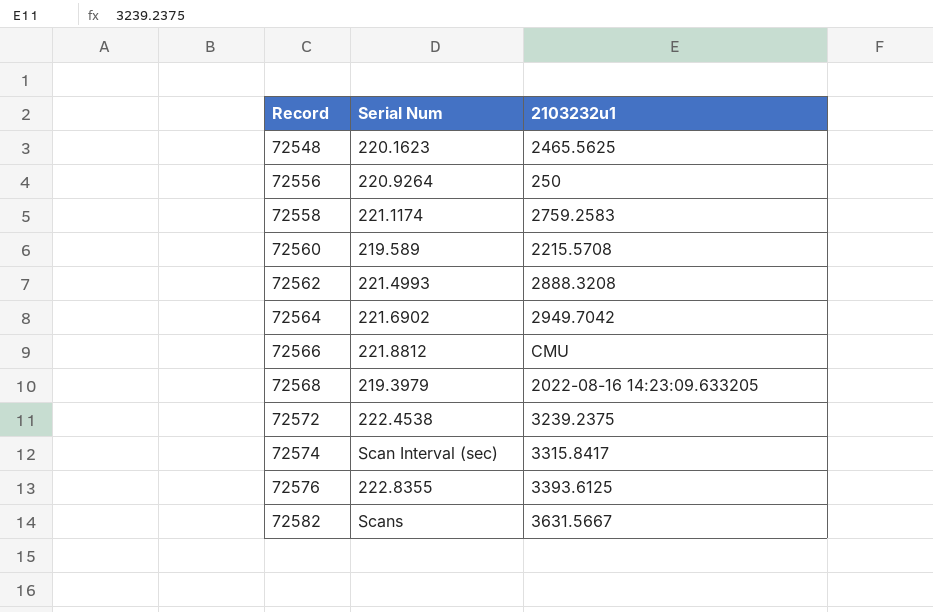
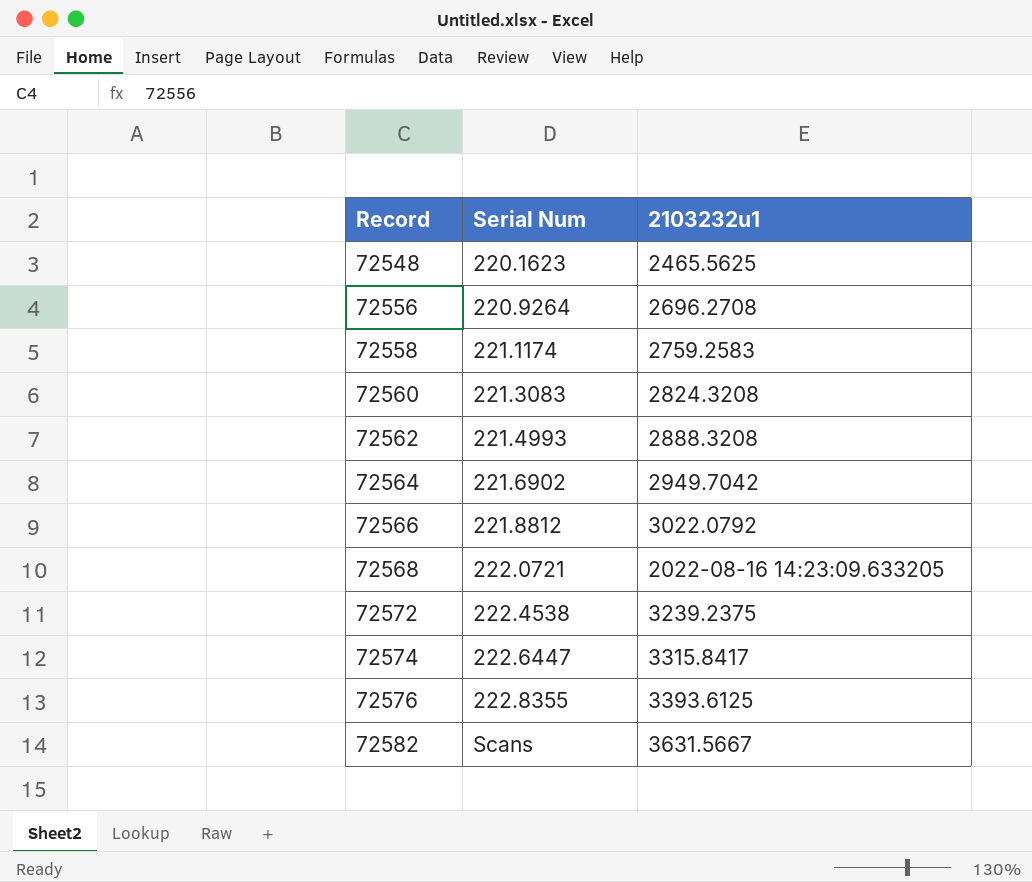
72556 | 2103232u1: 250 -> 2696.2708
72560 | Serial Num: 219.589 -> 221.3083
72560 | 2103232u1: 2215.5708 -> 2824.3208
72566 | 2103232u1: CMU -> 3022.0792
72568 | Serial Num: 219.3979 -> 222.0721
72574 | Serial Num: Scan Interval (sec) -> 222.6447

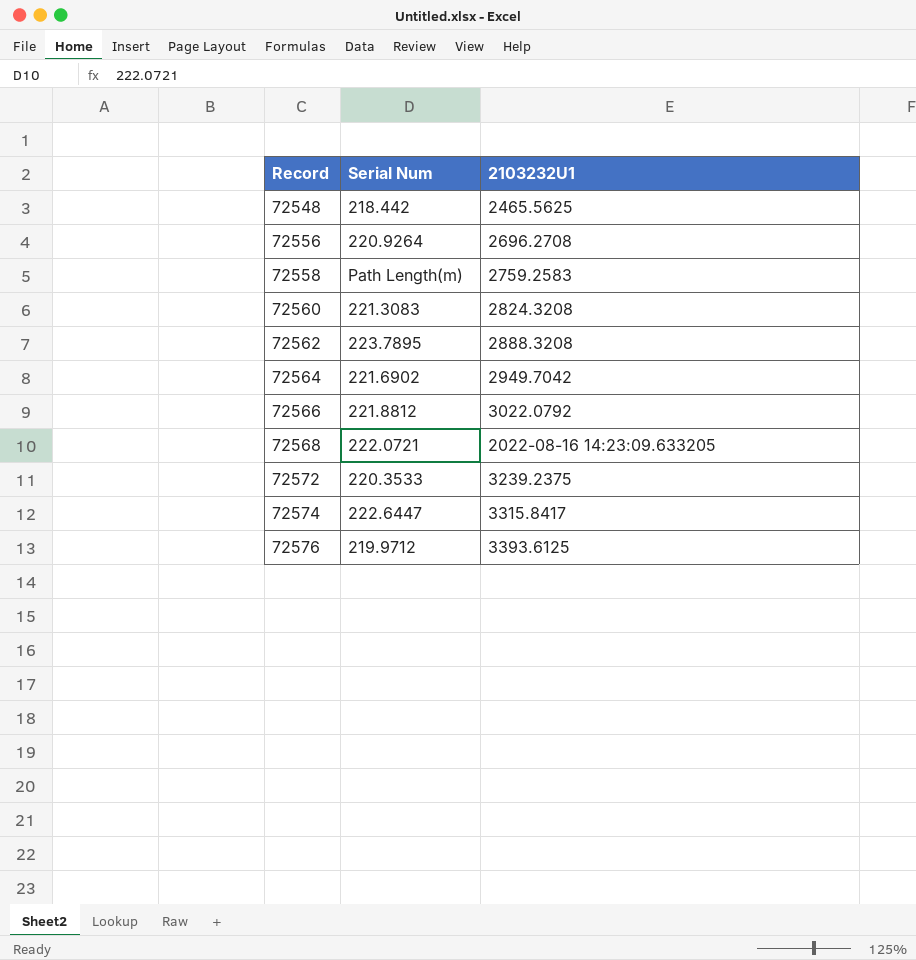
column name: 2103232u1 -> 2103232U1
row 72582: Scans | 3631.5667 -> none
72548 | Serial Num: 220.1623 -> 218.442
72558 | Serial Num: 221.1174 -> Path Length(m)
72562 | Serial Num: 221.4993 -> 223.7895
72572 | Serial Num: 222.4538 -> 220.3533
72576 | Serial Num: 222.8355 -> 219.9712

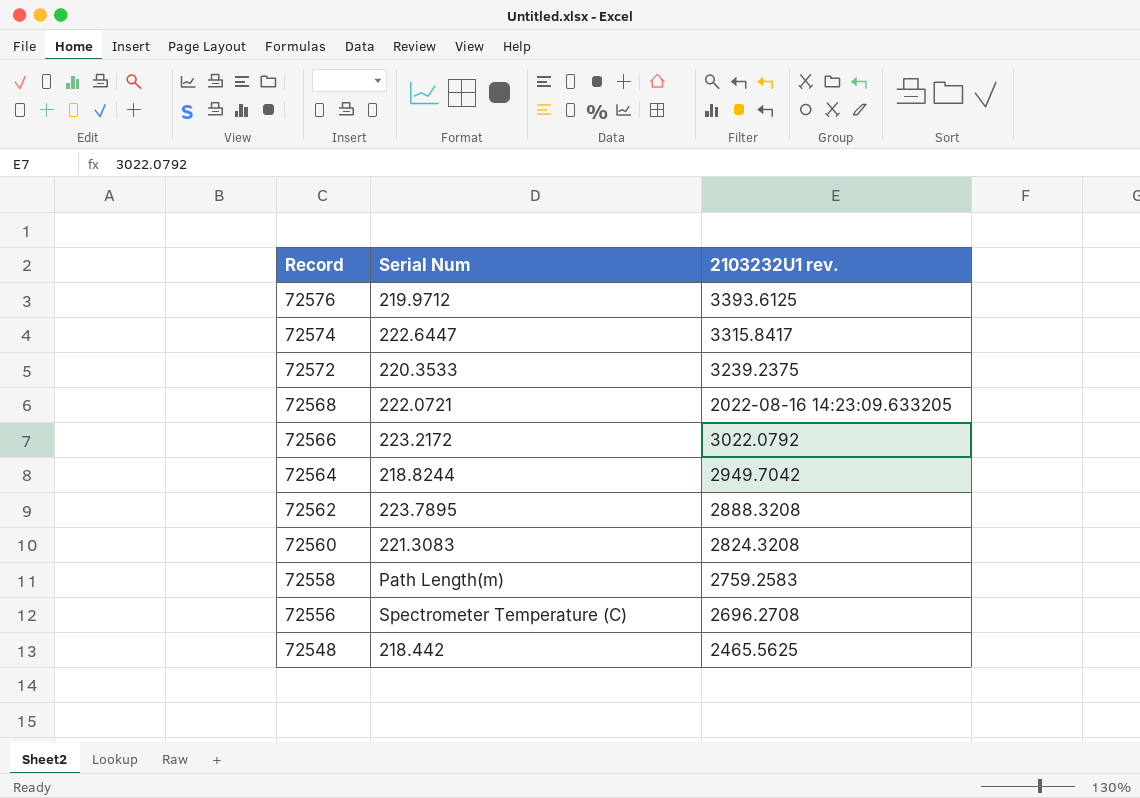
row order: Record ascending -> Record descending
column name: 2103232U1 -> 2103232U1 rev.
72566 | Serial Num: 221.8812 -> 223.2172
72564 | Serial Num: 221.6902 -> 218.8244
72556 | Serial Num: 220.9264 -> Spectrometer Temperature (C)

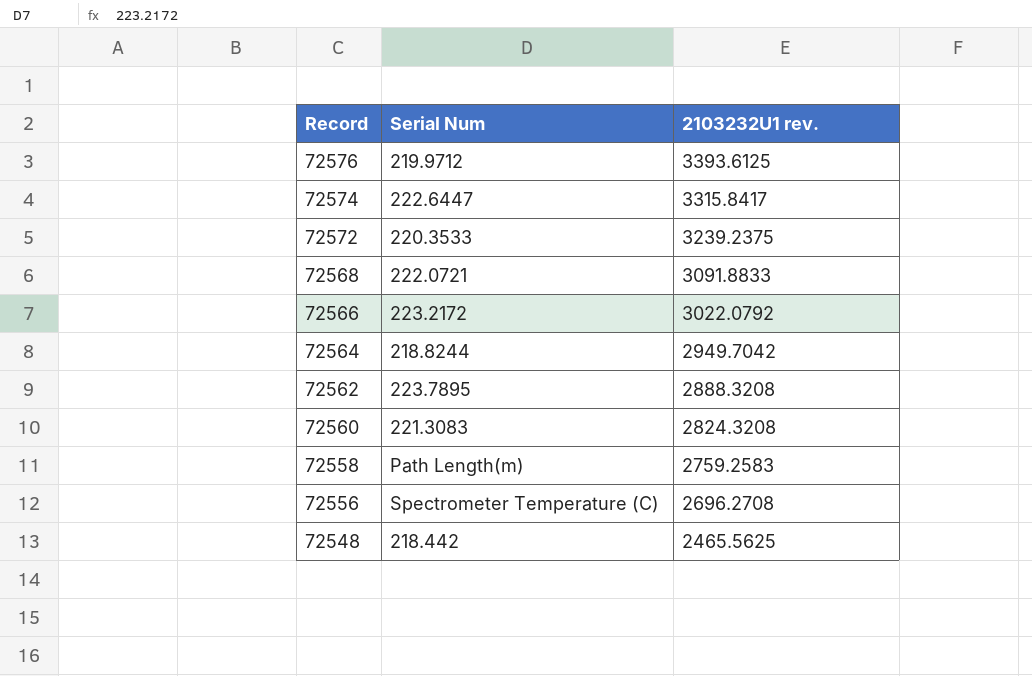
72568 | 2103232U1 rev.: 2022-08-16 14:23:09.633205 -> 3091.8833

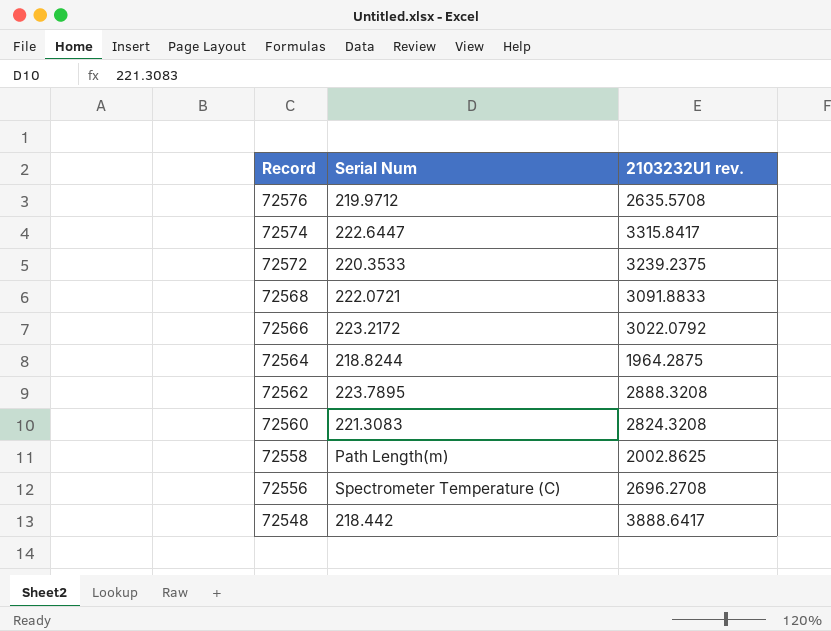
72576 | 2103232U1 rev.: 3393.6125 -> 2635.5708
72564 | 2103232U1 rev.: 2949.7042 -> 1964.2875
72558 | 2103232U1 rev.: 2759.2583 -> 2002.8625
72548 | 2103232U1 rev.: 2465.5625 -> 3888.6417

